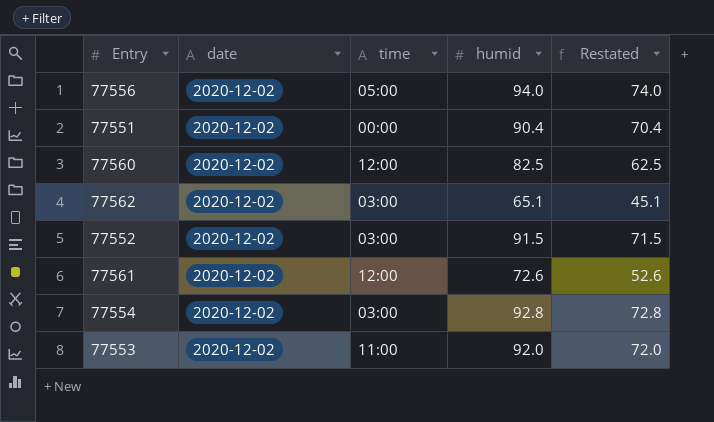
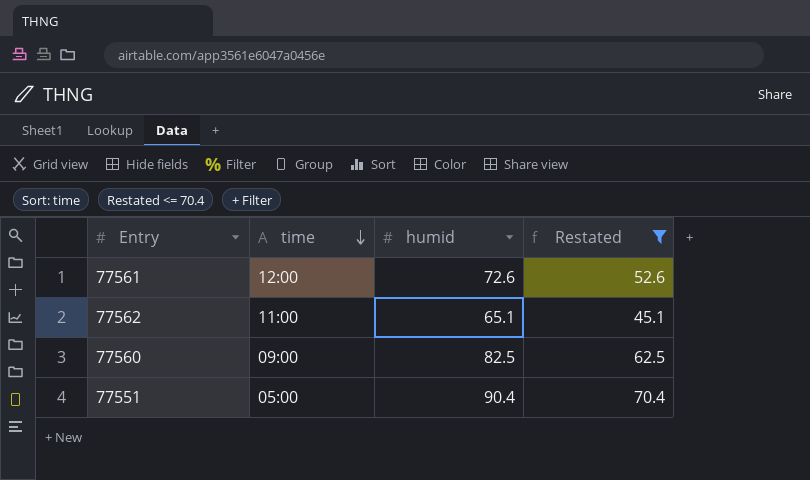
filter: none -> Restated <= 70.4
row order: none -> time descending
column date | position: 2 -> none
77562 | time: 03:00 -> 11:00
77560 | time: 12:00 -> 09:00
77551 | time: 00:00 -> 05:00

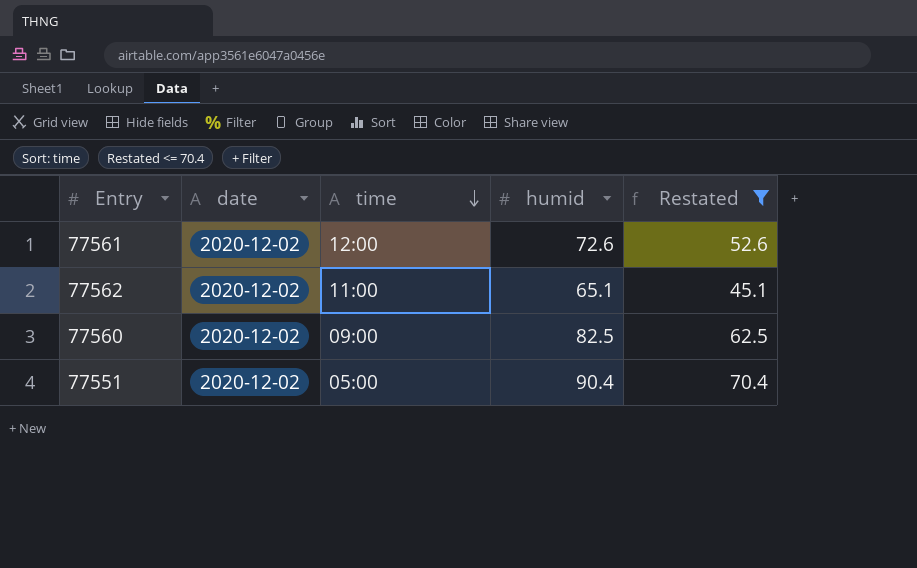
column date | position: none -> 2

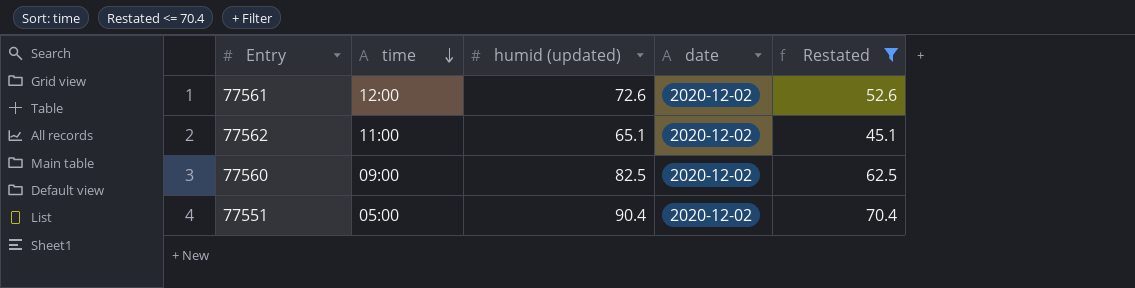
column name: humid -> humid (updated)
column date | position: 2 -> 4

